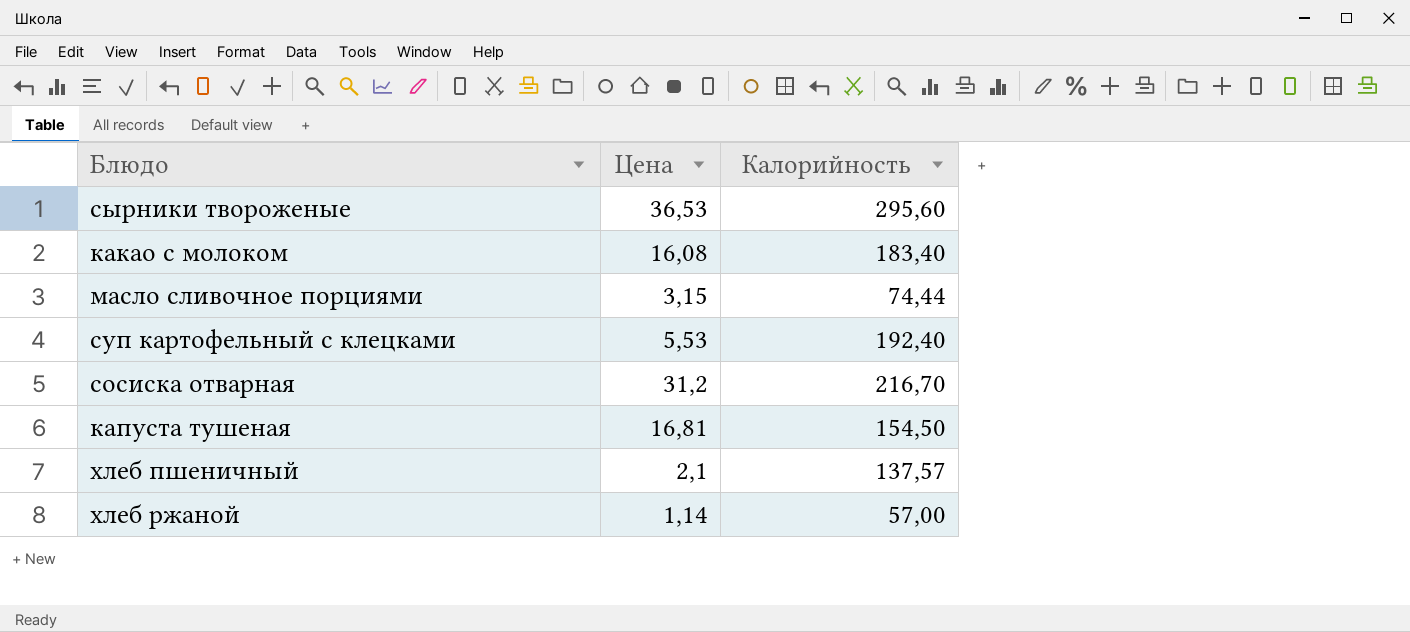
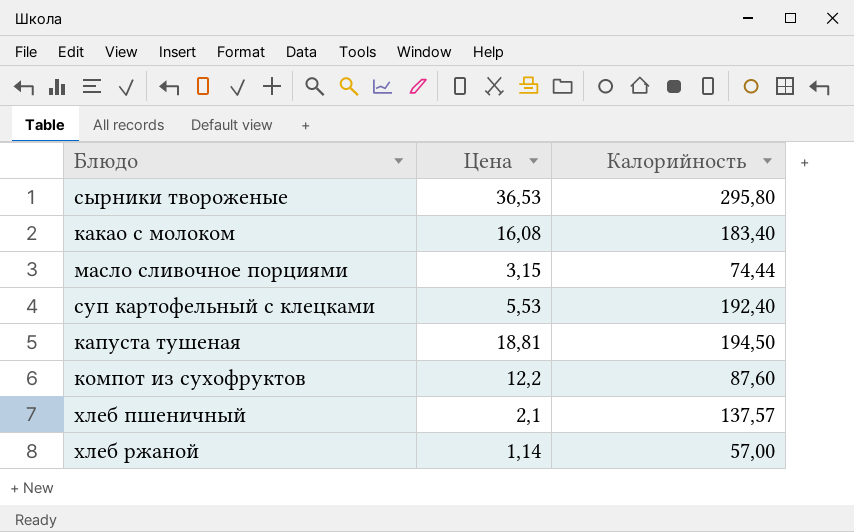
row сосиска отварная: 31,2 | 216,70 -> none
сырники твороженые | Калорийность: 295,60 -> 295,80
капуста тушеная | Цена: 16,81 -> 18,81
капуста тушеная | Калорийность: 154,50 -> 194,50
row компот из сухофруктов: none -> 12,2 | 87,60

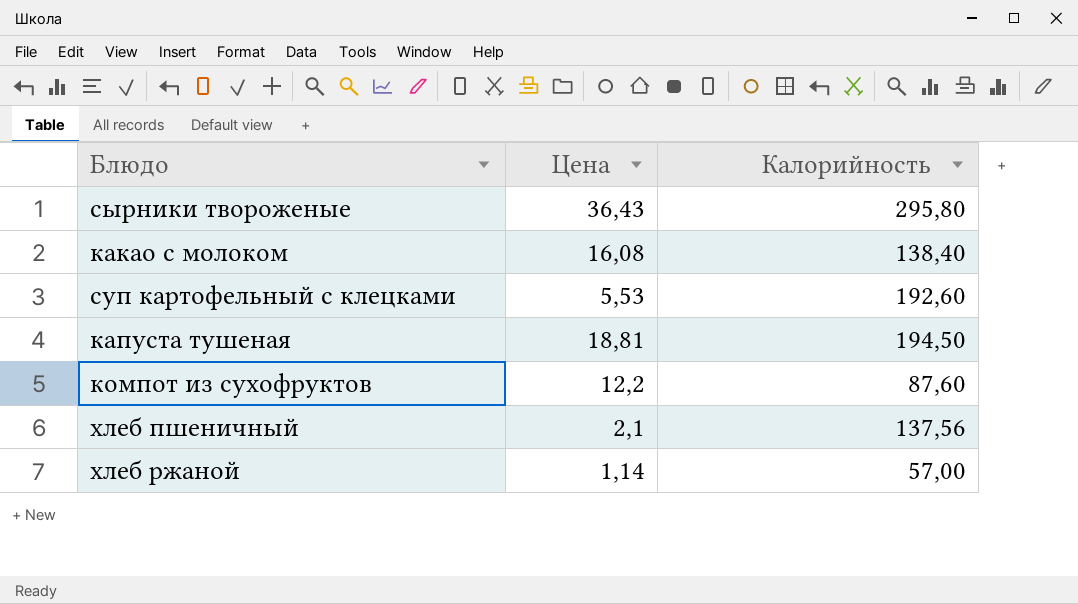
row масло сливочное порциями: 3,15 | 74,44 -> none
сырники твороженые | Цена: 36,53 -> 36,43
какао с молоком | Калорийность: 183,40 -> 138,40
суп картофельный с клецками | Калорийность: 192,40 -> 192,60
хлеб пшеничный | Калорийность: 137,57 -> 137,56

